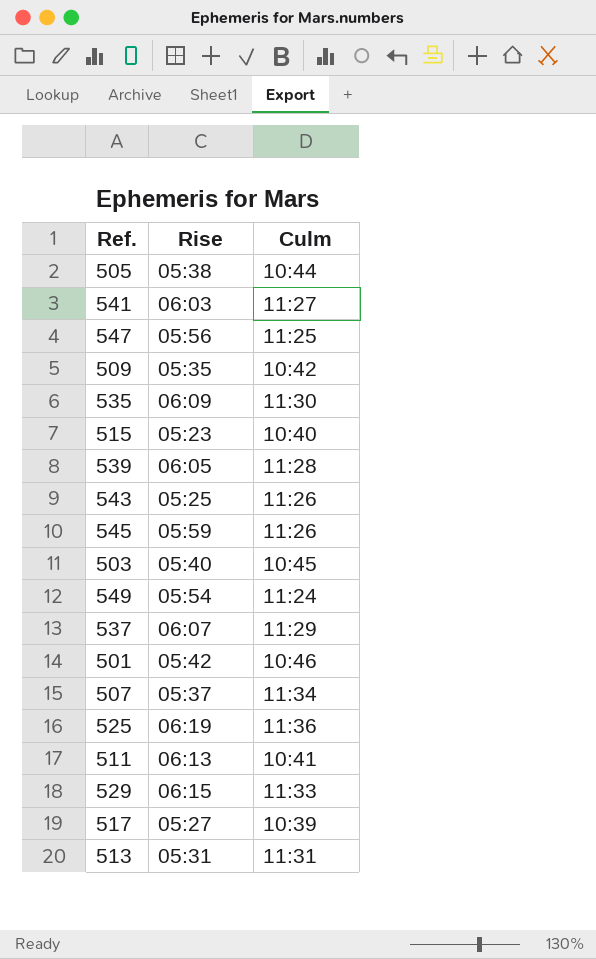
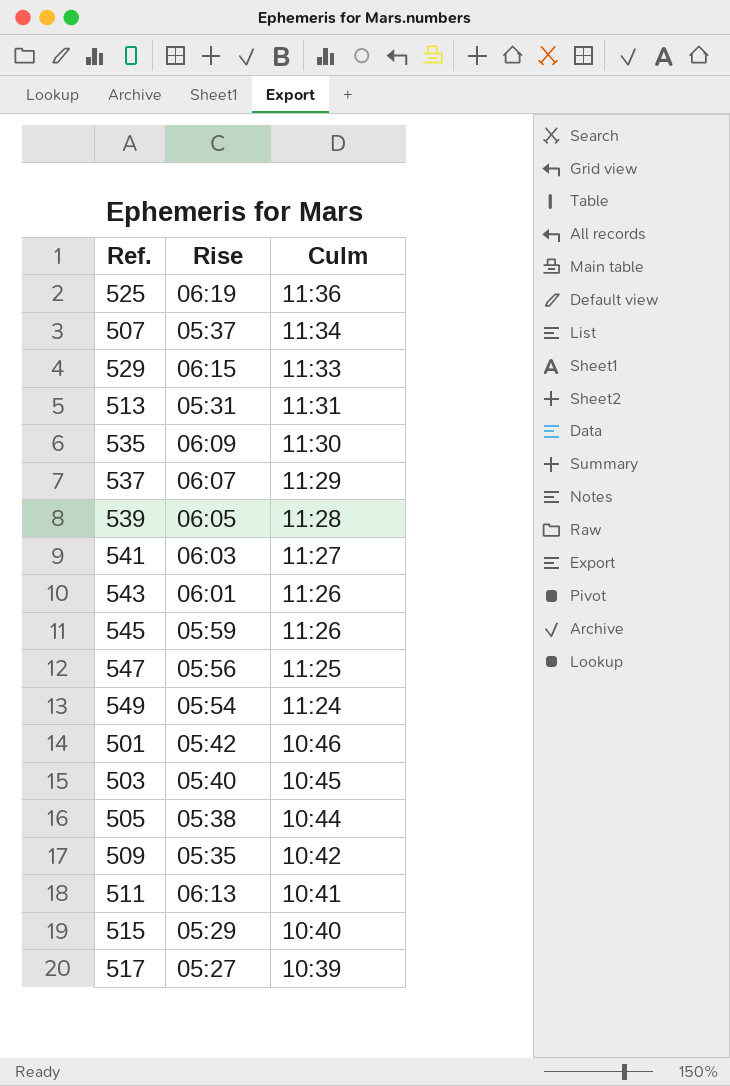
row order: none -> Culm descending
543 | Rise: 05:25 -> 06:01
515 | Rise: 05:23 -> 05:29

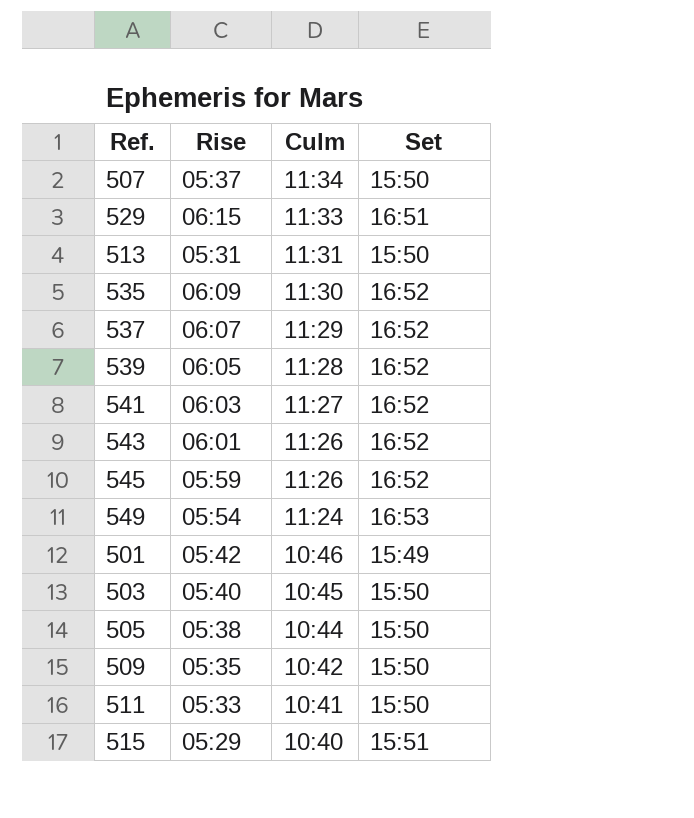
column Set | position: none -> 4
row 525: 06:19 | 11:36 -> none
row 547: 05:56 | 11:25 -> none
row 517: 05:27 | 10:39 -> none
511 | Rise: 06:13 -> 05:33

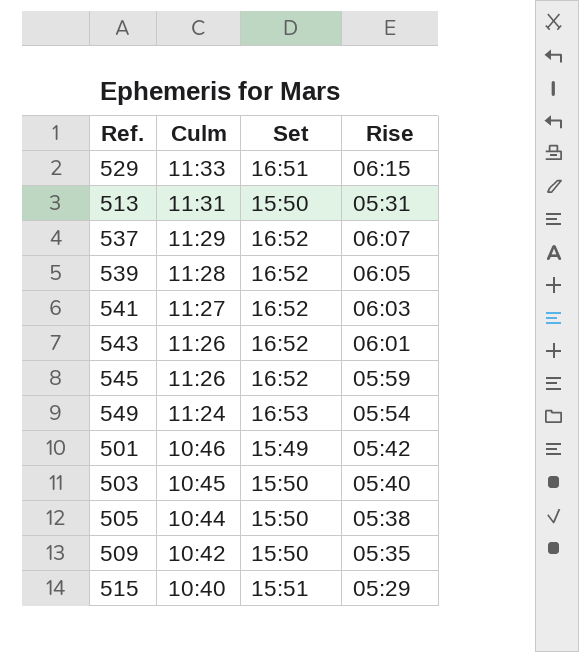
column Rise | position: 2 -> 4
row 507: 05:37 | 11:34 | 15:50 -> none
row 535: 06:09 | 11:30 | 16:52 -> none
row 511: 05:33 | 10:41 | 15:50 -> none

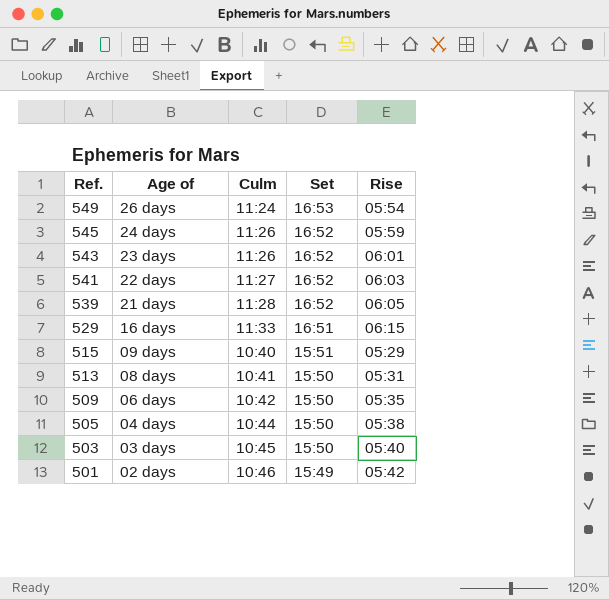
row order: Culm descending -> Ref. descending
column Age of | position: none -> 2
row 537: 11:29 | 16:52 | 06:07 -> none
513 | Culm: 11:31 -> 10:41

